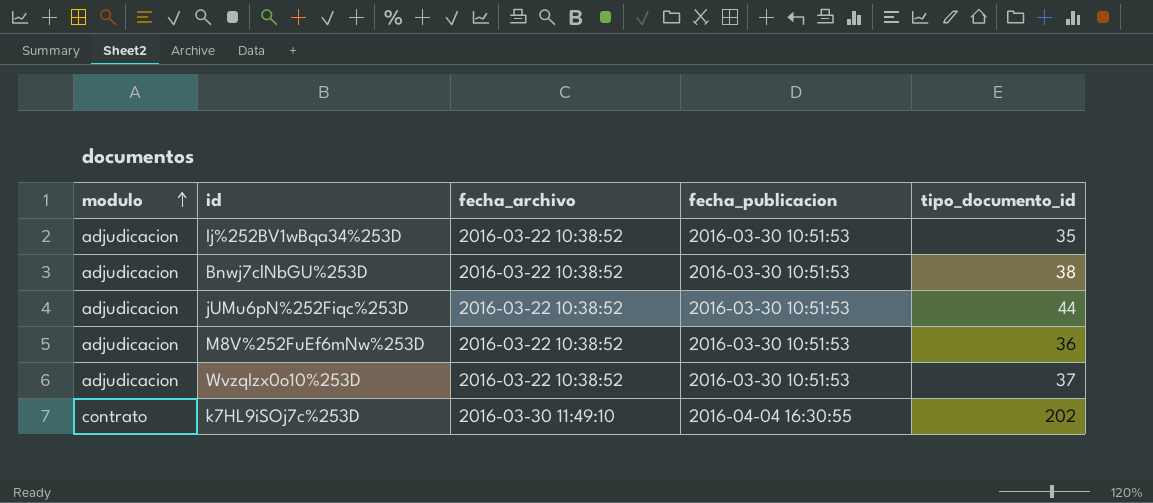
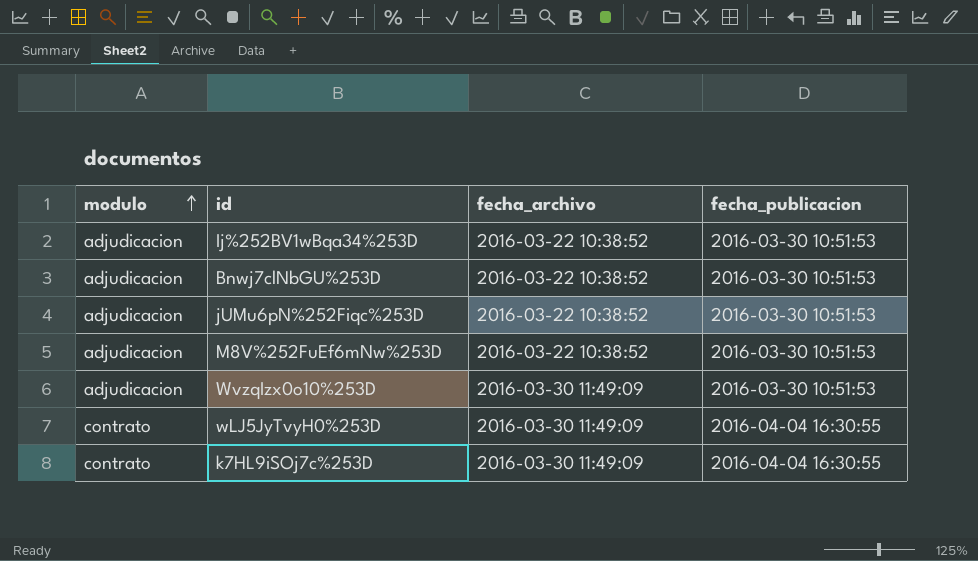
column tipo_documento_id | position: 5 -> none
WvzqIzx0o10%253D | fecha_archivo: 2016-03-22 10:38:52 -> 2016-03-30 11:49:09
row wLJ5JyTvyH0%253D: none -> contrato | 2016-03-30 11:49:09 | 2016-04-04 16:30:55
k7HL9iSOj7c%253D | fecha_archivo: 2016-03-30 11:49:10 -> 2016-03-30 11:49:09

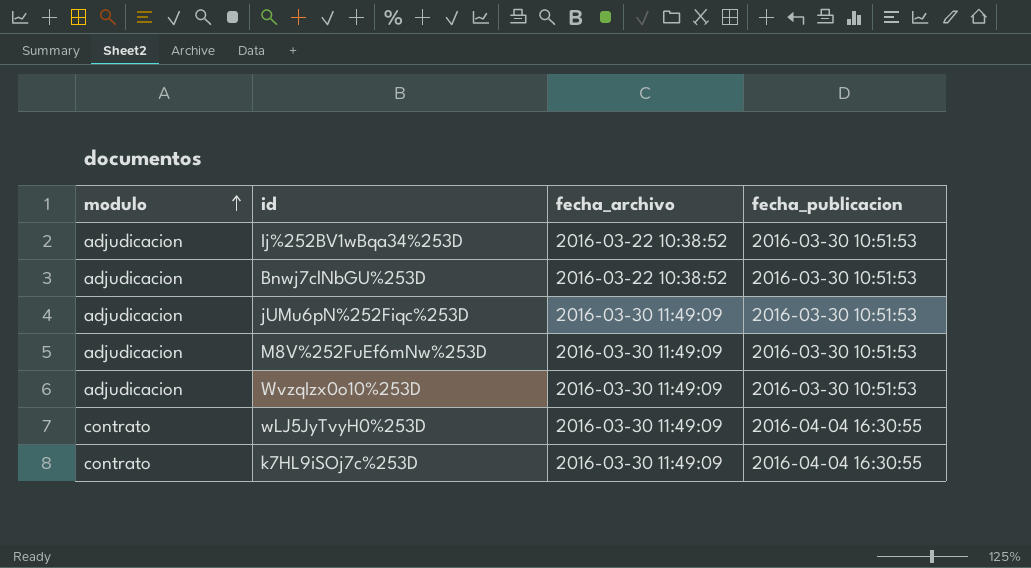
jUMu6pN%252Fiqc%253D | fecha_archivo: 2016-03-22 10:38:52 -> 2016-03-30 11:49:09
M8V%252FuEf6mNw%253D | fecha_archivo: 2016-03-22 10:38:52 -> 2016-03-30 11:49:09

